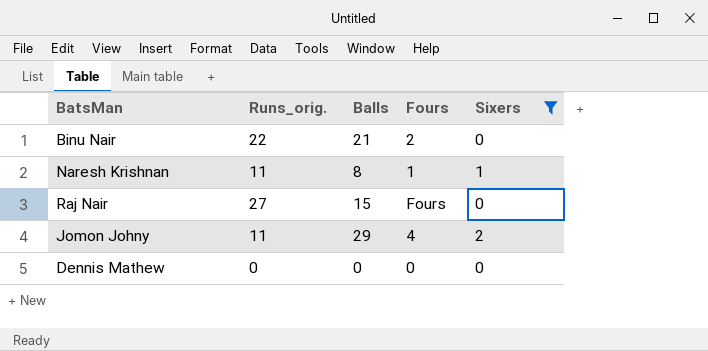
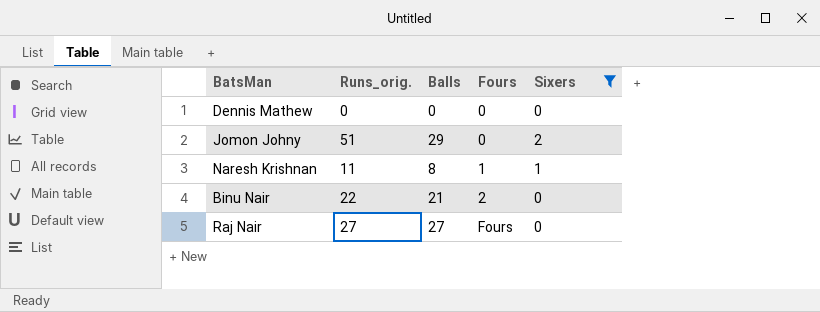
row order: none -> Fours ascending
Jomon Johny | Runs_orig.: 11 -> 51
Jomon Johny | Fours: 4 -> 0
Raj Nair | Balls: 15 -> 27

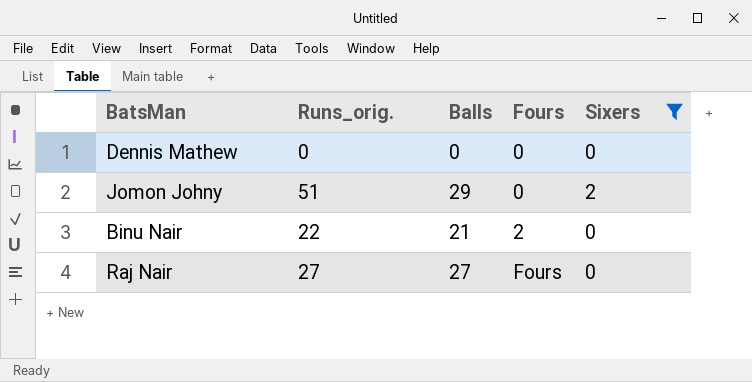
row Naresh Krishnan: 11 | 8 | 1 | 1 -> none

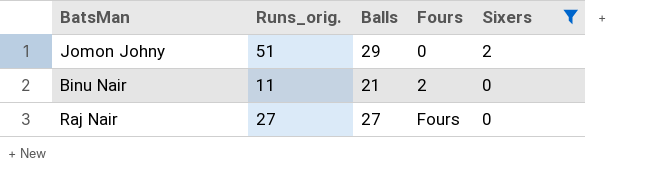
row Dennis Mathew: 0 | 0 | 0 | 0 -> none
Binu Nair | Runs_orig.: 22 -> 11

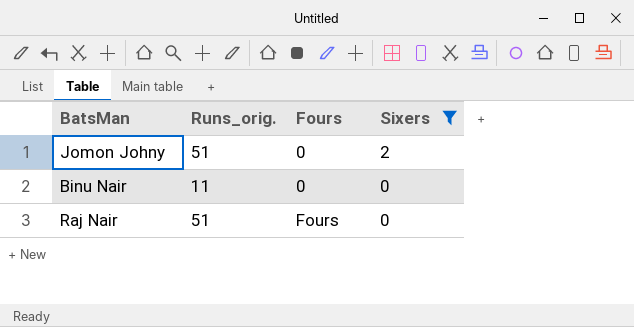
column Balls | position: 3 -> none
Binu Nair | Fours: 2 -> 0
Raj Nair | Runs_orig.: 27 -> 51

